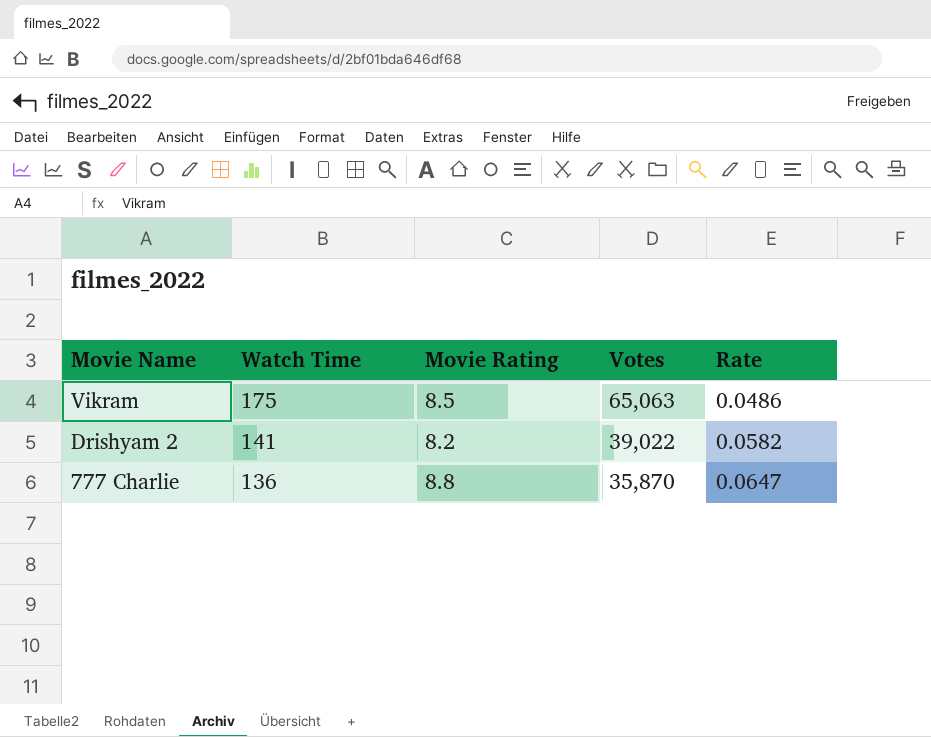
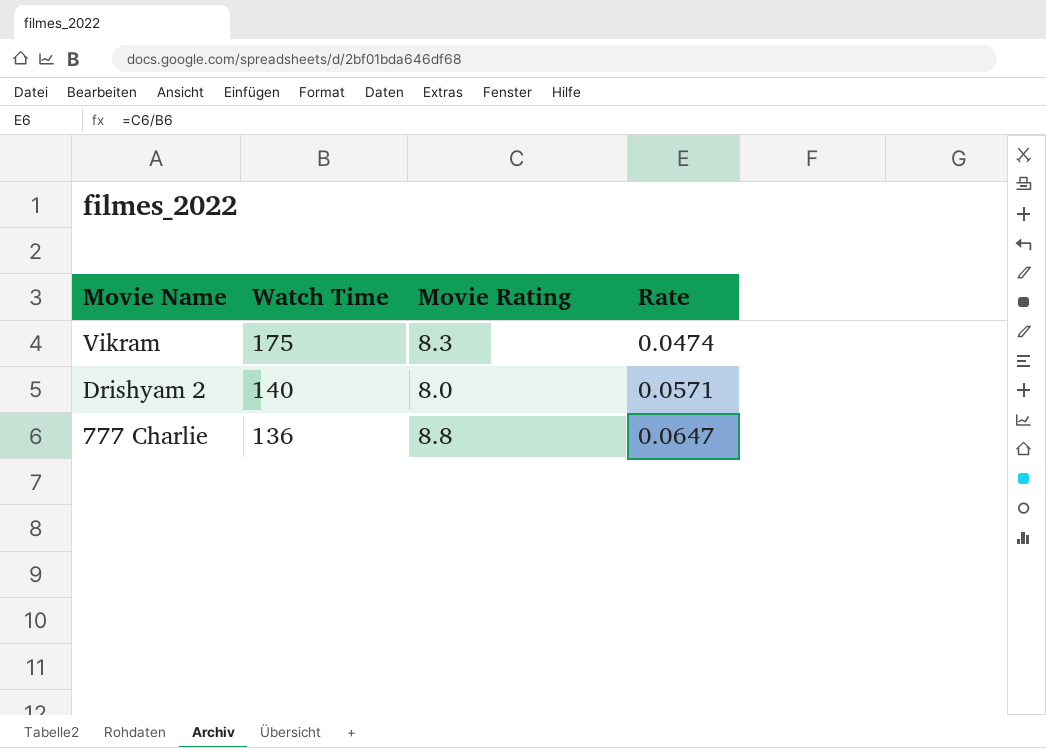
column Votes | position: 4 -> none
Vikram | Movie Rating: 8.5 -> 8.3
Vikram | Rate: 0.0486 -> 0.0474
Drishyam 2 | Watch Time: 141 -> 140
Drishyam 2 | Movie Rating: 8.2 -> 8.0
Drishyam 2 | Rate: 0.0582 -> 0.0571

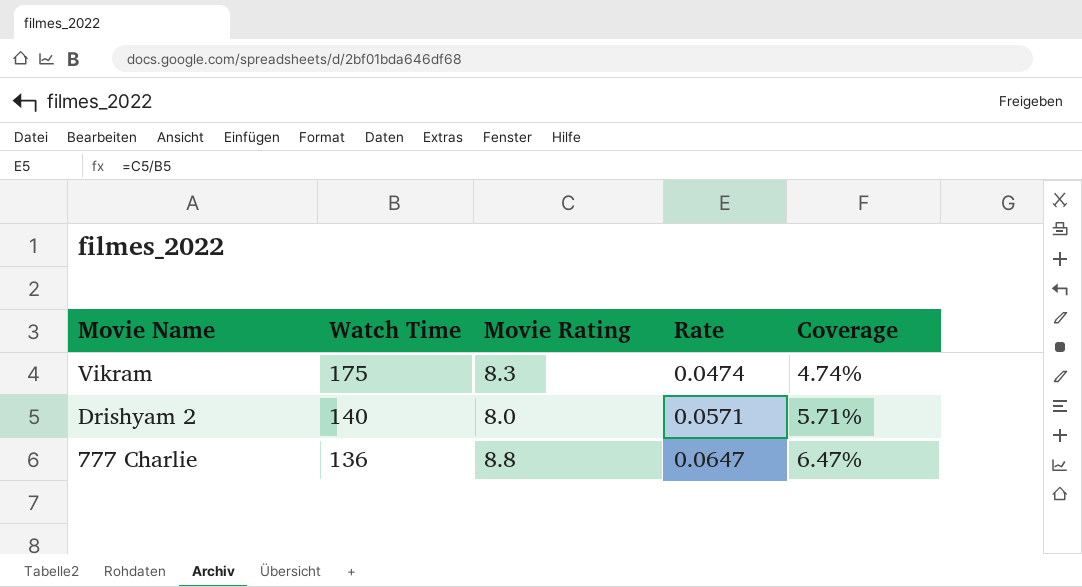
column Coverage | formula: none -> [Movie Rating] / [Watch Time]

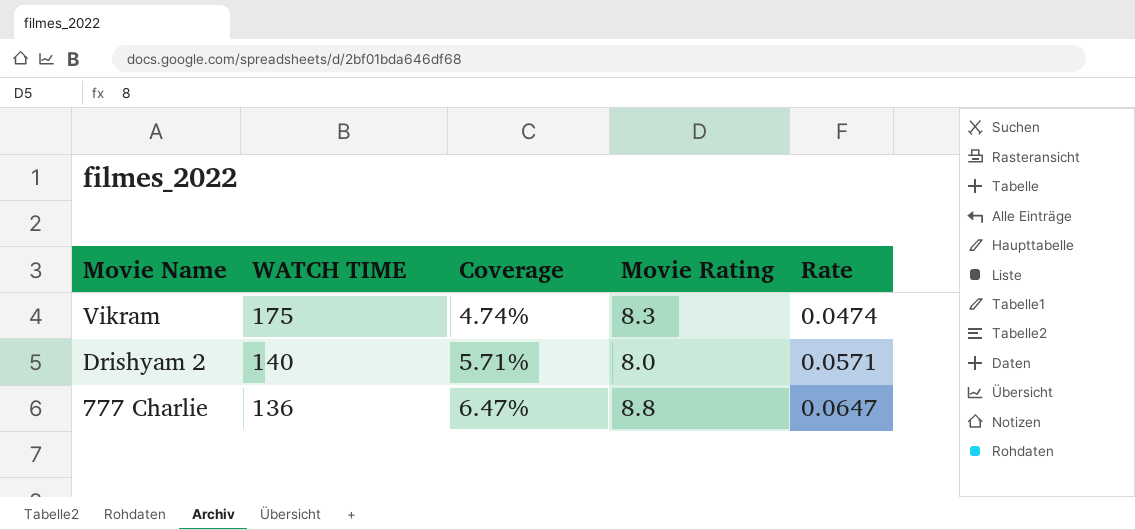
column name: Watch Time -> WATCH TIME
column Coverage | position: 5 -> 3

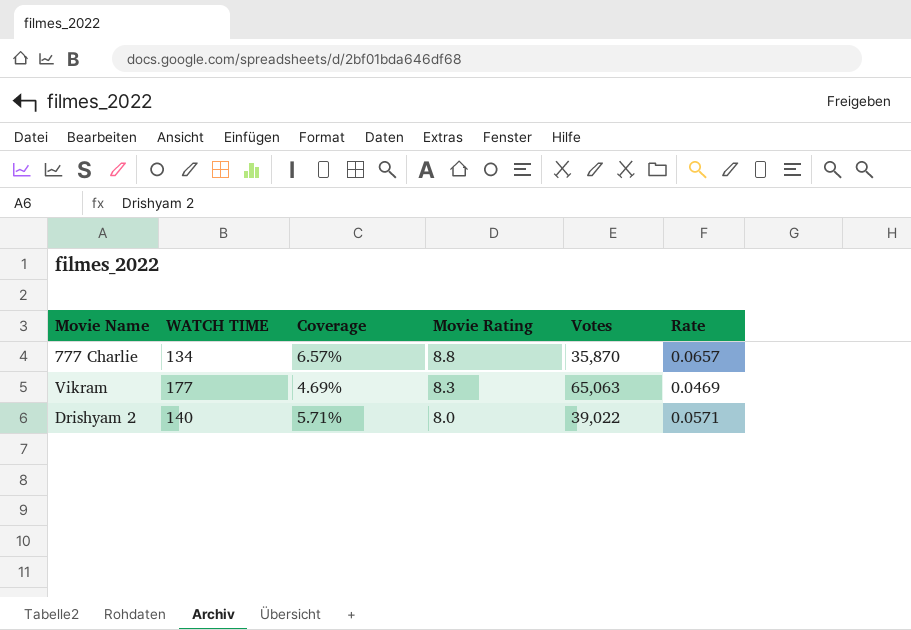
row order: Movie Name descending -> Movie Rating descending
column Votes | position: none -> 5
777 Charlie | WATCH TIME: 136 -> 134
777 Charlie | Coverage: 6.47% -> 6.57%
777 Charlie | Rate: 0.0647 -> 0.0657
Vikram | WATCH TIME: 175 -> 177
Vikram | Coverage: 4.74% -> 4.69%
Vikram | Rate: 0.0474 -> 0.0469

